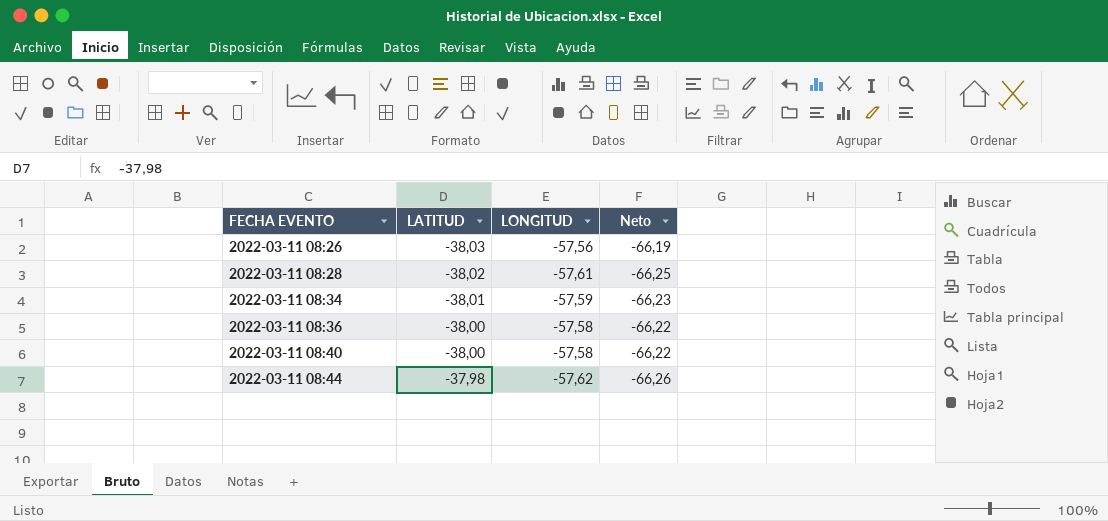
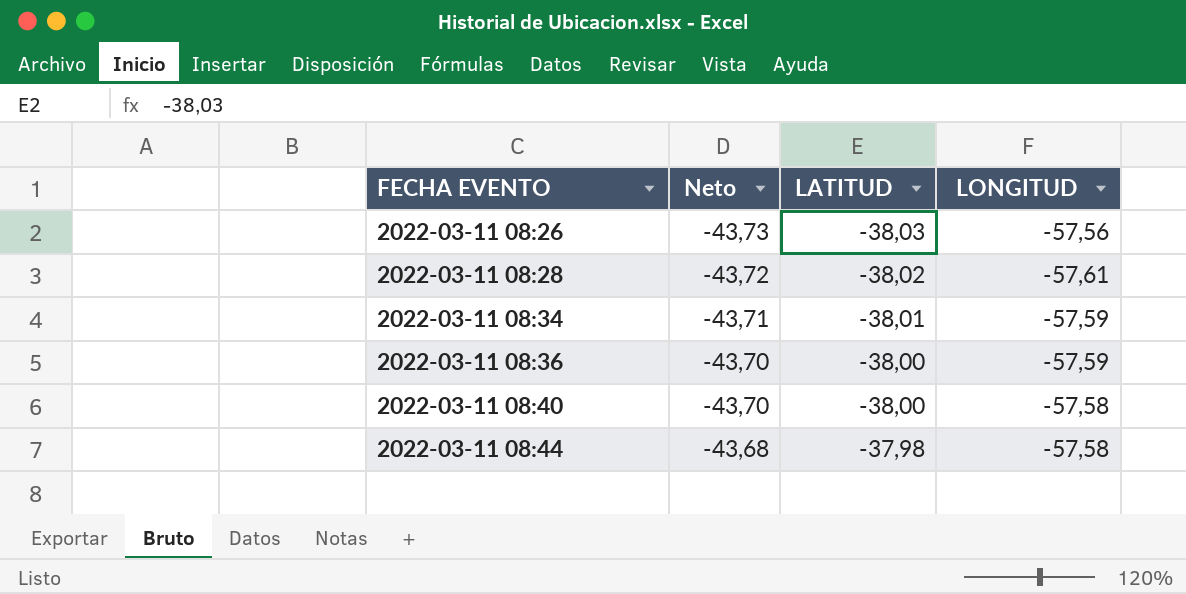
column Neto | formula: [LONGITUD] * 1,15 -> [LATITUD] * 1,15
column Neto | position: 4 -> 2
2022-03-11 08:36 | LONGITUD: -57,58 -> -57,59
2022-03-11 08:44 | LONGITUD: -57,62 -> -57,58

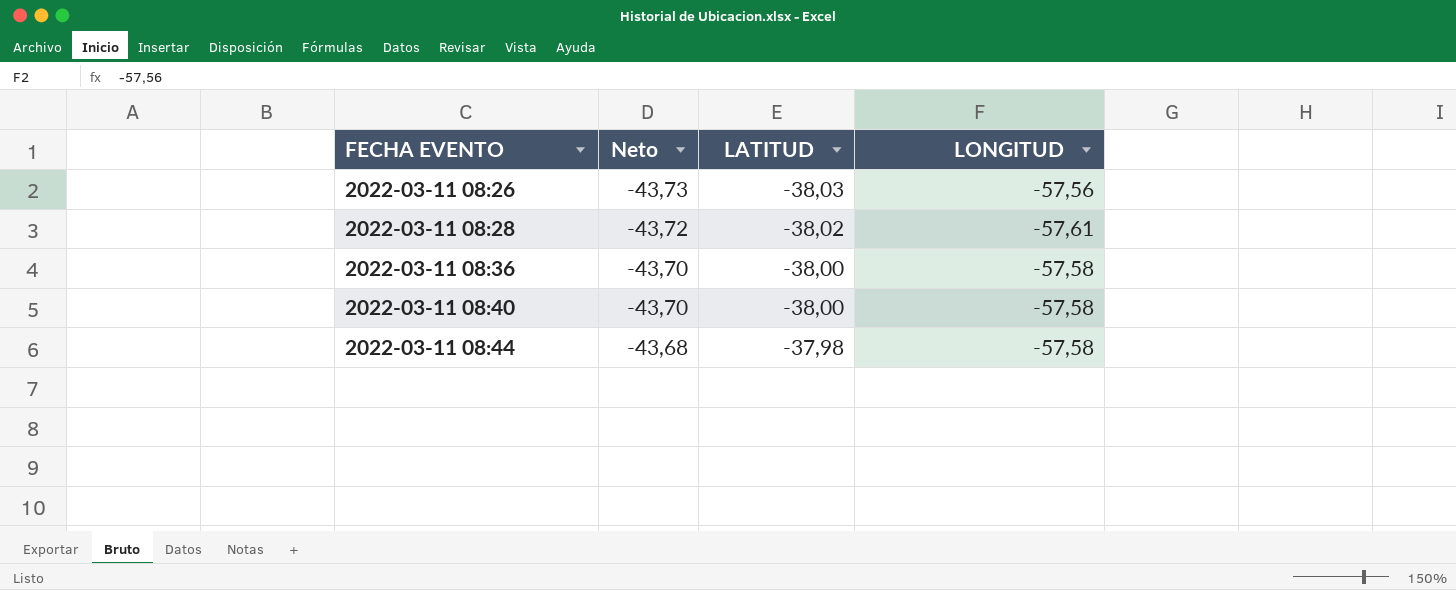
row 2022-03-11 08:34: -43,71 | -38,01 | -57,59 -> none
2022-03-11 08:36 | LONGITUD: -57,59 -> -57,58

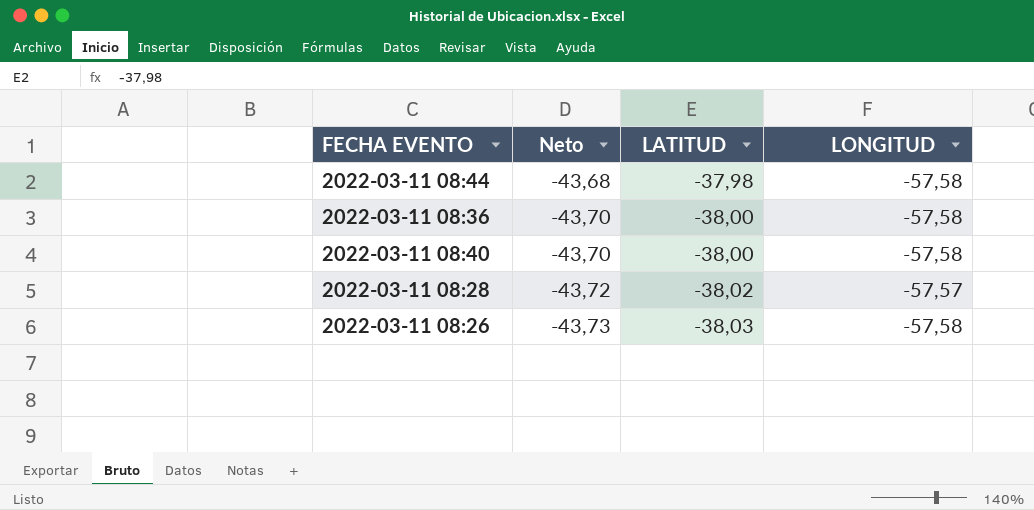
row order: FECHA EVENTO ascending -> Neto descending
2022-03-11 08:28 | LONGITUD: -57,61 -> -57,57
2022-03-11 08:26 | LONGITUD: -57,56 -> -57,58

